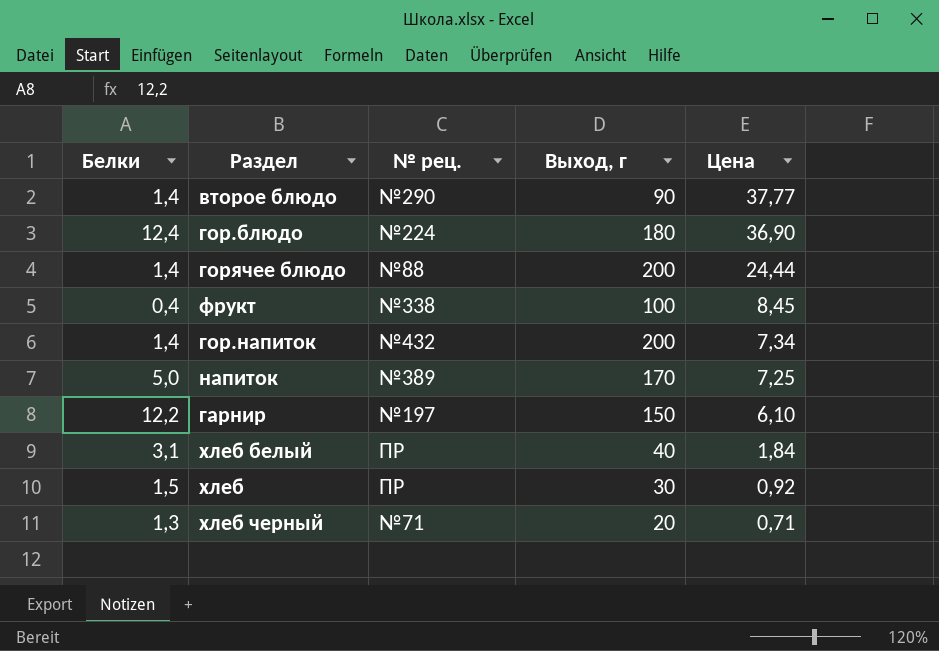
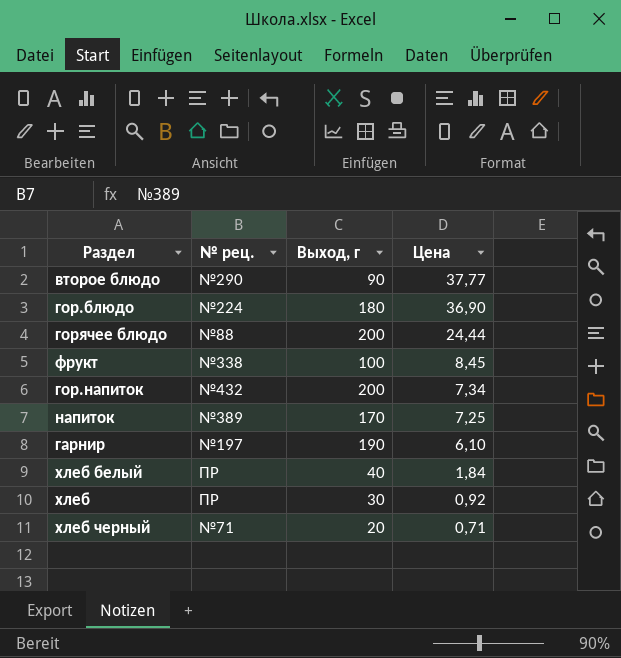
column Белки | position: 1 -> none
гарнир | Выход, г: 150 -> 190

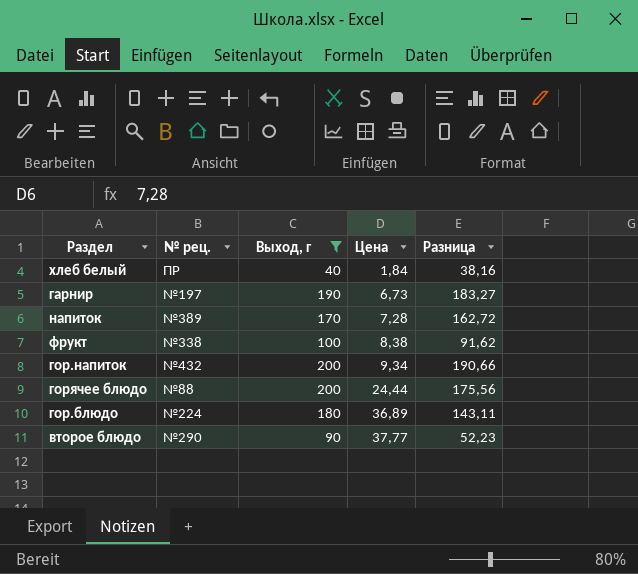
filter: none -> Выход, г >= 40
row order: Цена descending -> Цена ascending
column Разница | formula: none -> [Выход, г] - [Цена]
гарнир | Цена: 6,10 -> 6,73
напиток | Цена: 7,25 -> 7,28
фрукт | Цена: 8,45 -> 8,38
гор.напиток | Цена: 7,34 -> 9,34
гор.блюдо | Цена: 36,90 -> 36,89

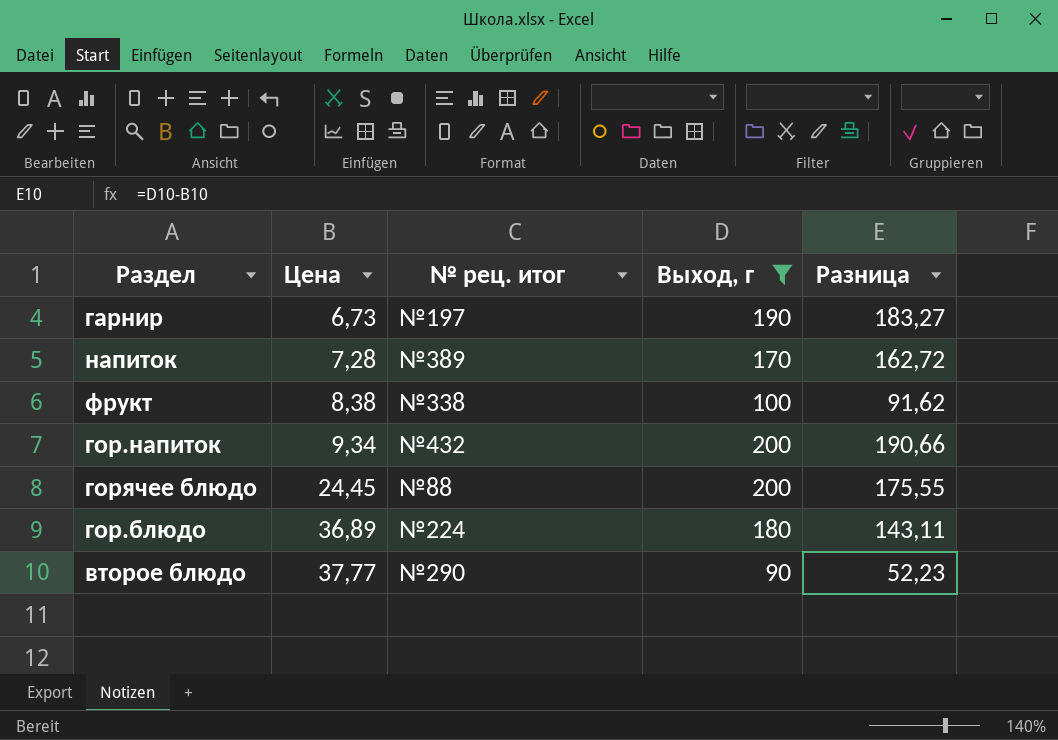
column Цена | position: 4 -> 2
column name: № рец. -> № рец. итог
row хлеб белый: ПР | 40 | 1,84 | 38,16 -> none
горячее блюдо | Цена: 24,44 -> 24,45
горячее блюдо | Разница: 175,56 -> 175,55

